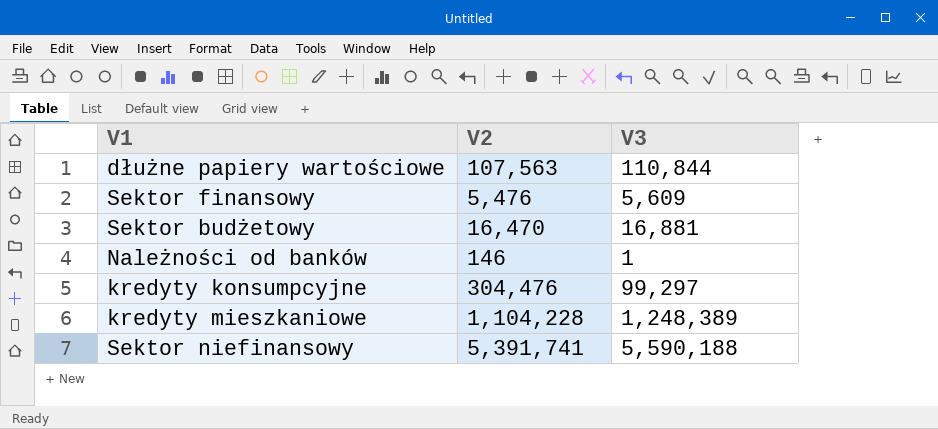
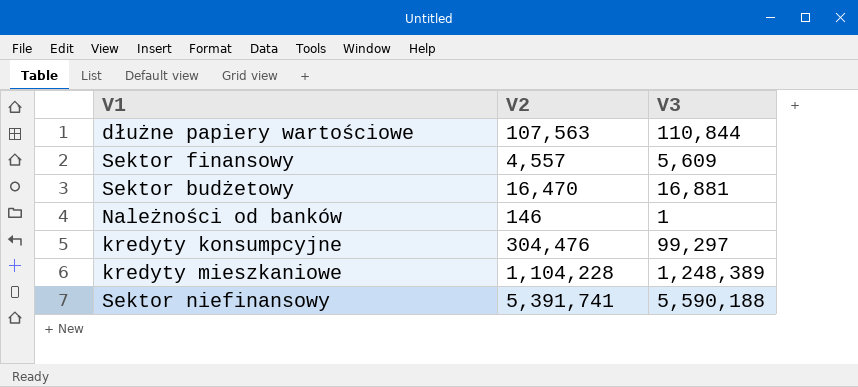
Sektor finansowy | V2: 5,476 -> 4,557

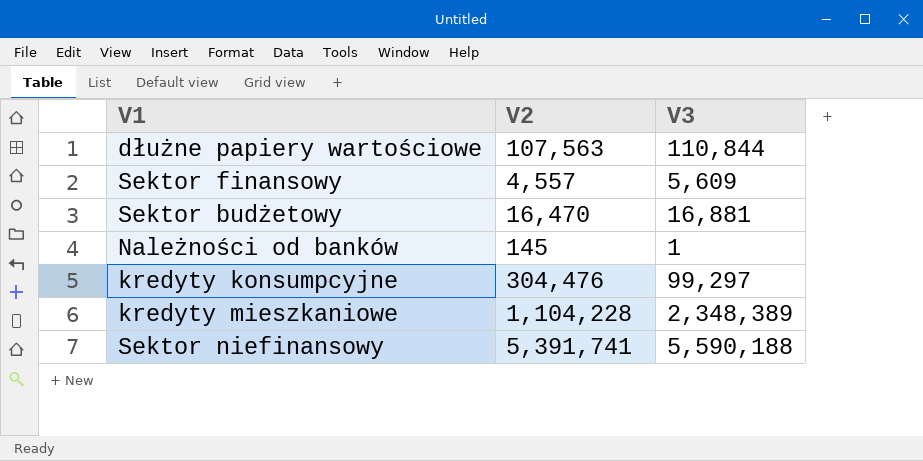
Należności od banków | V2: 146 -> 145
kredyty mieszkaniowe | V3: 1,248,389 -> 2,348,389

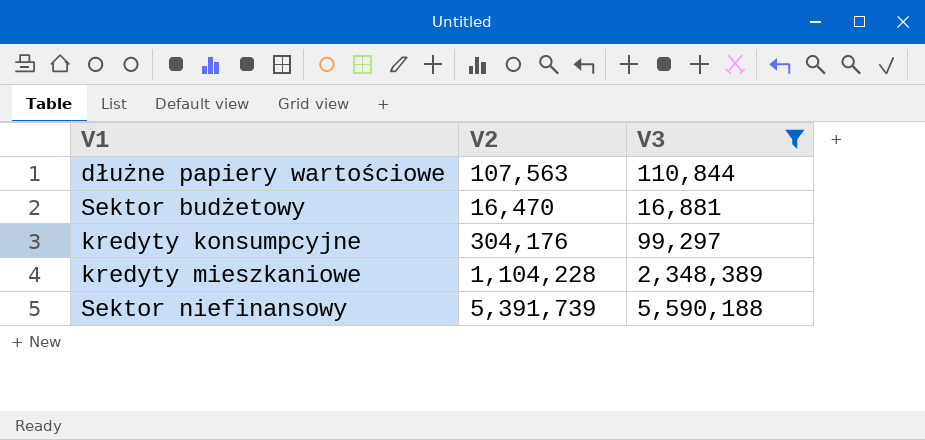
filter: none -> V3 >= 16,881
kredyty konsumpcyjne | V2: 304,476 -> 304,176
Sektor niefinansowy | V2: 5,391,741 -> 5,391,739

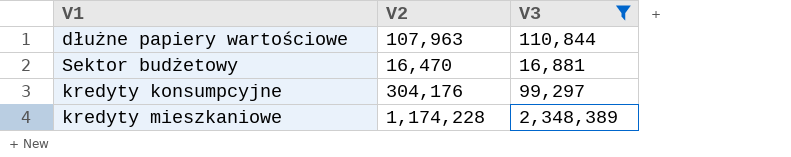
row Sektor niefinansowy: 5,391,739 | 5,590,188 -> none
dłużne papiery wartościowe | V2: 107,563 -> 107,963
kredyty mieszkaniowe | V2: 1,104,228 -> 1,174,228

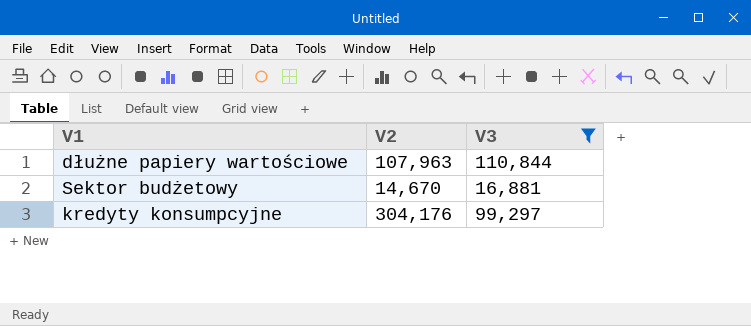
row kredyty mieszkaniowe: 1,174,228 | 2,348,389 -> none
Sektor budżetowy | V2: 16,470 -> 14,670

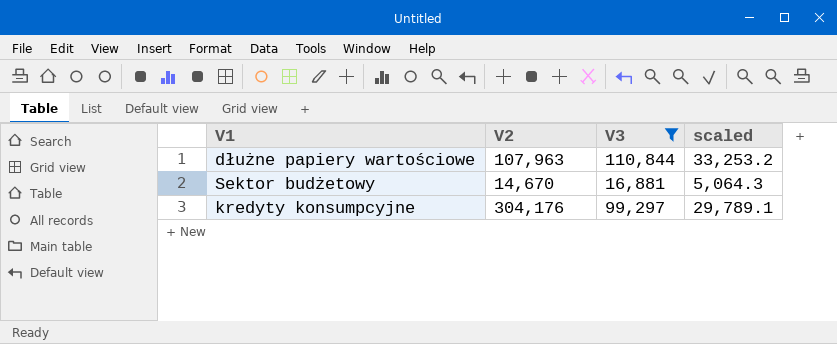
column scaled | formula: none -> [V3] * 0.3

